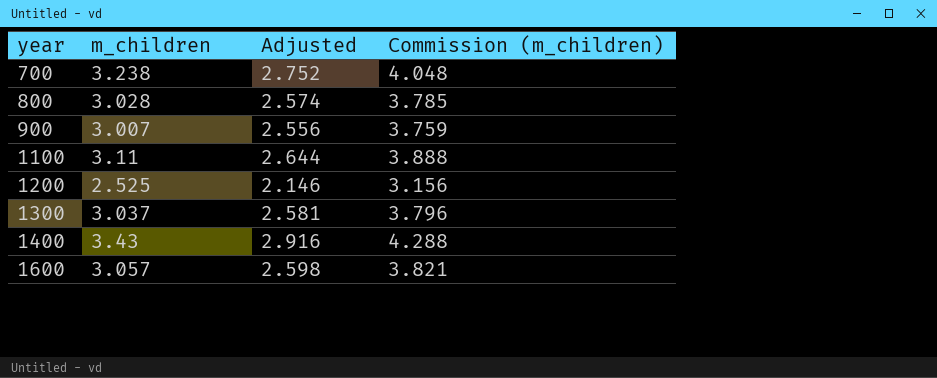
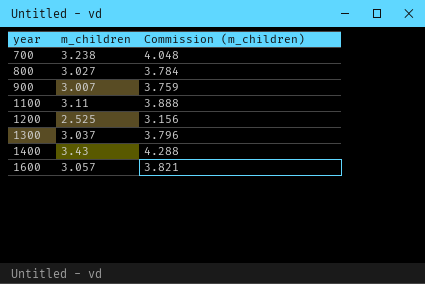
column Adjusted | formula: [m_children] * 0.85 -> none
800 | m_children: 3.028 -> 3.027
800 | Commission (m_children): 3.785 -> 3.784

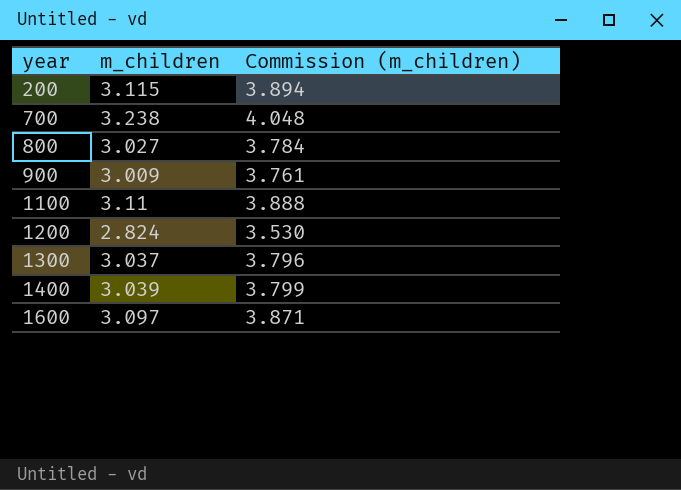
row 200: none -> 3.115 | 3.894
900 | m_children: 3.007 -> 3.009
900 | Commission (m_children): 3.759 -> 3.761
1200 | m_children: 2.525 -> 2.824
1200 | Commission (m_children): 3.156 -> 3.530
1400 | m_children: 3.43 -> 3.039
1400 | Commission (m_children): 4.288 -> 3.799
1600 | m_children: 3.057 -> 3.097
1600 | Commission (m_children): 3.821 -> 3.871

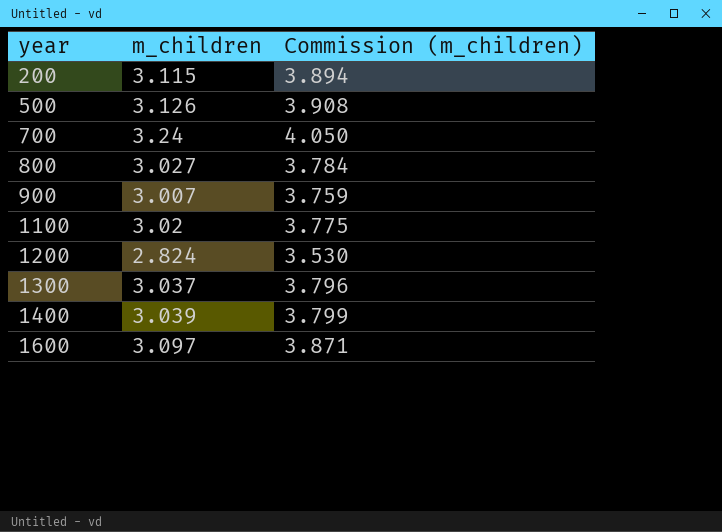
row 500: none -> 3.126 | 3.908
700 | m_children: 3.238 -> 3.24
700 | Commission (m_children): 4.048 -> 4.050
900 | m_children: 3.009 -> 3.007
900 | Commission (m_children): 3.761 -> 3.759
1100 | m_children: 3.11 -> 3.02
1100 | Commission (m_children): 3.888 -> 3.775

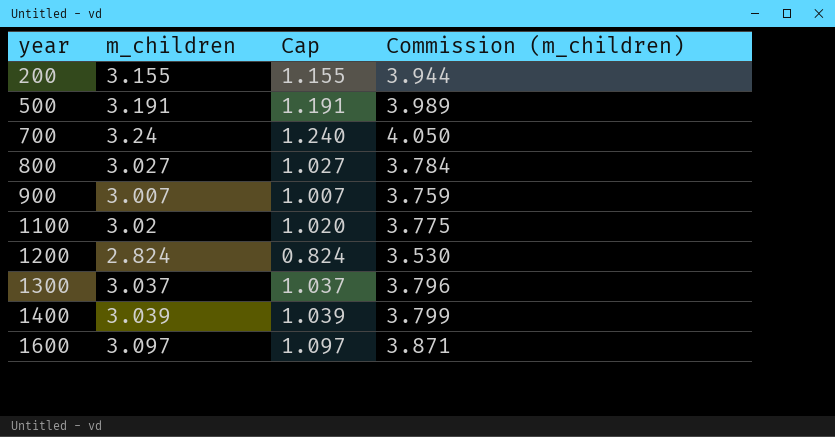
column Cap | formula: none -> [m_children] - 2
200 | m_children: 3.115 -> 3.155
200 | Commission (m_children): 3.894 -> 3.944
500 | m_children: 3.126 -> 3.191
500 | Commission (m_children): 3.908 -> 3.989

